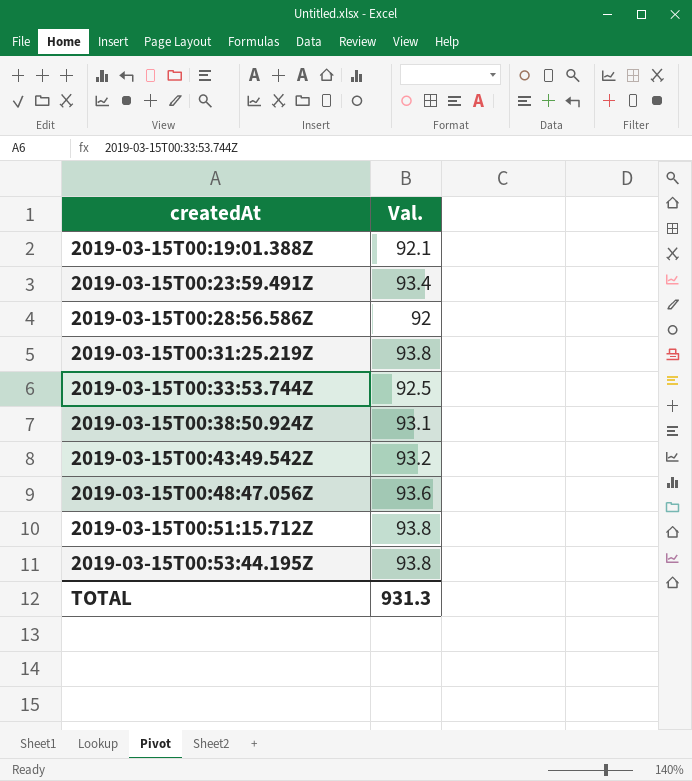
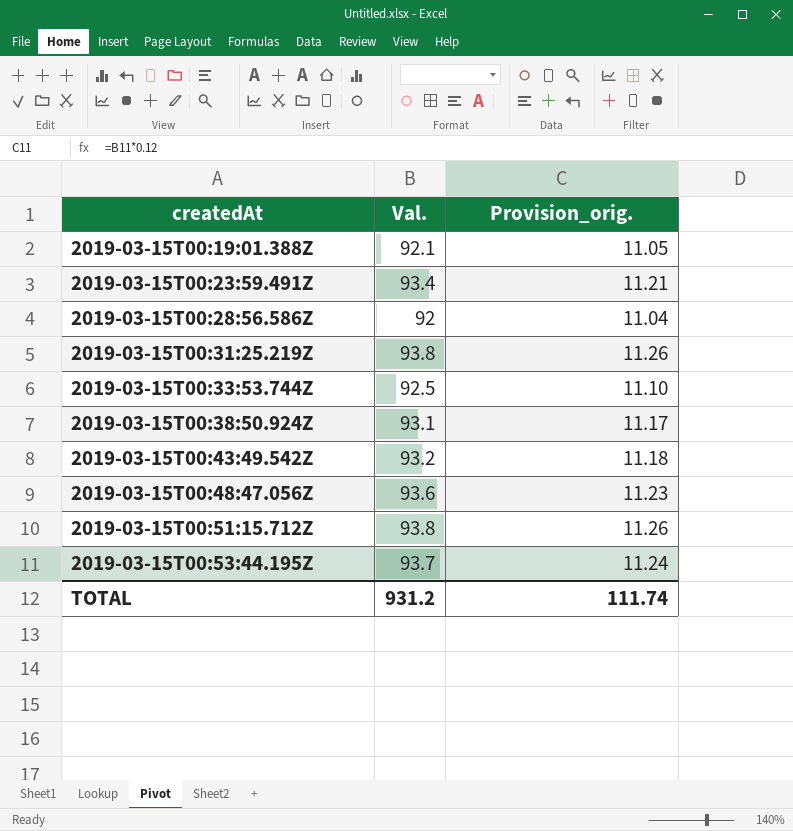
column Provision_orig. | formula: none -> [Val.] * 0.12
2019-03-15T00:53:44.195Z | Val.: 93.8 -> 93.7
TOTAL | Val.: 931.3 -> 931.2

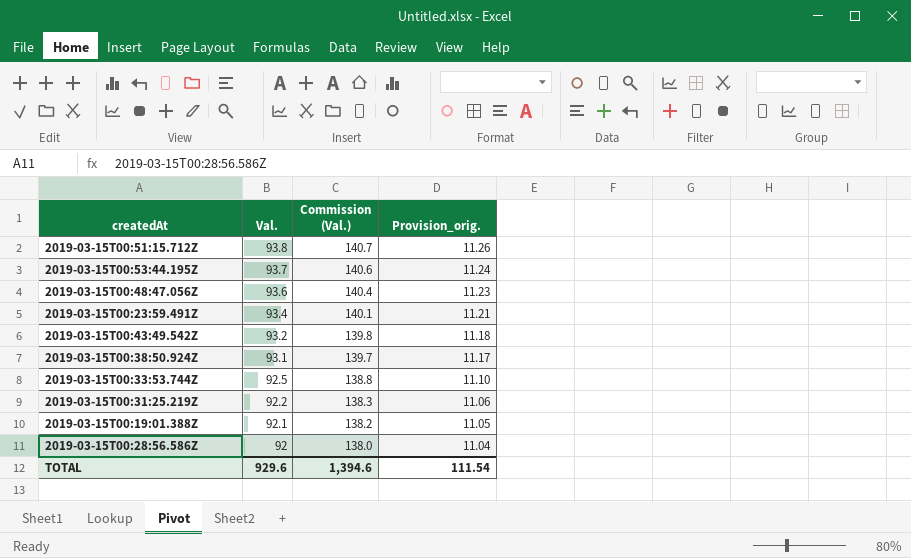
row order: createdAt ascending -> Val. descending
column Commission (Val.) | formula: none -> [Val.] * 1.5
2019-03-15T00:31:25.219Z | Val.: 93.8 -> 92.2
2019-03-15T00:31:25.219Z | Provision_orig.: 11.26 -> 11.06
TOTAL | Val.: 931.2 -> 929.6
TOTAL | Provision_orig.: 111.74 -> 111.54

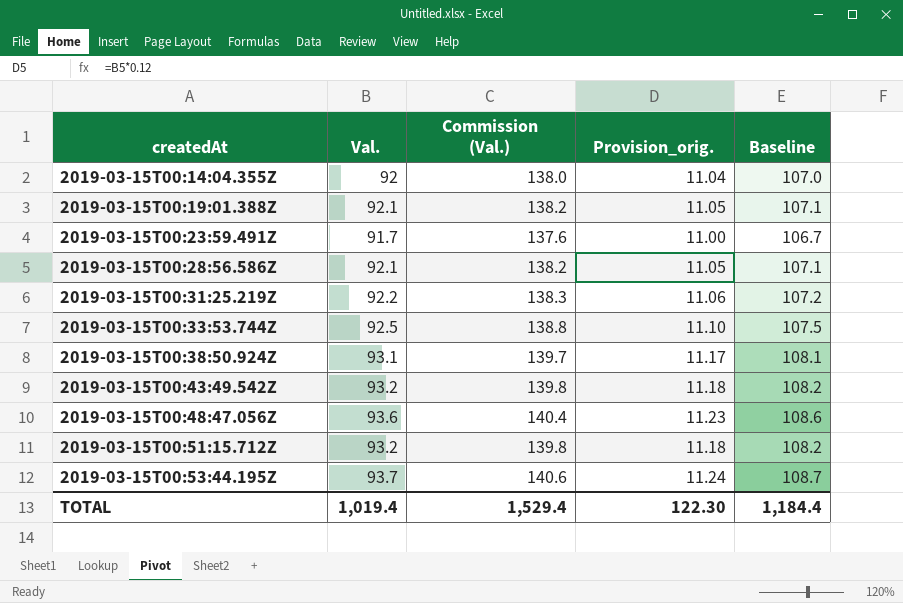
row order: Val. descending -> createdAt ascending
column Baseline | formula: none -> [Val.] + 15
row 2019-03-15T00:14:04.355Z: none -> 92 | 138.0 | 11.04 | 107.0
2019-03-15T00:23:59.491Z | Val.: 93.4 -> 91.7
2019-03-15T00:23:59.491Z | Commission (Val.): 140.1 -> 137.6
2019-03-15T00:23:59.491Z | Provision_orig.: 11.21 -> 11.00
2019-03-15T00:28:56.586Z | Val.: 92 -> 92.1
2019-03-15T00:28:56.586Z | Commission (Val.): 138.0 -> 138.2
2019-03-15T00:28:56.586Z | Provision_orig.: 11.04 -> 11.05
2019-03-15T00:51:15.712Z | Val.: 93.8 -> 93.2
2019-03-15T00:51:15.712Z | Commission (Val.): 140.7 -> 139.8
2019-03-15T00:51:15.712Z | Provision_orig.: 11.26 -> 11.18
TOTAL | Val.: 929.6 -> 1,019.4
TOTAL | Commission (Val.): 1,394.6 -> 1,529.4
TOTAL | Provision_orig.: 111.54 -> 122.30

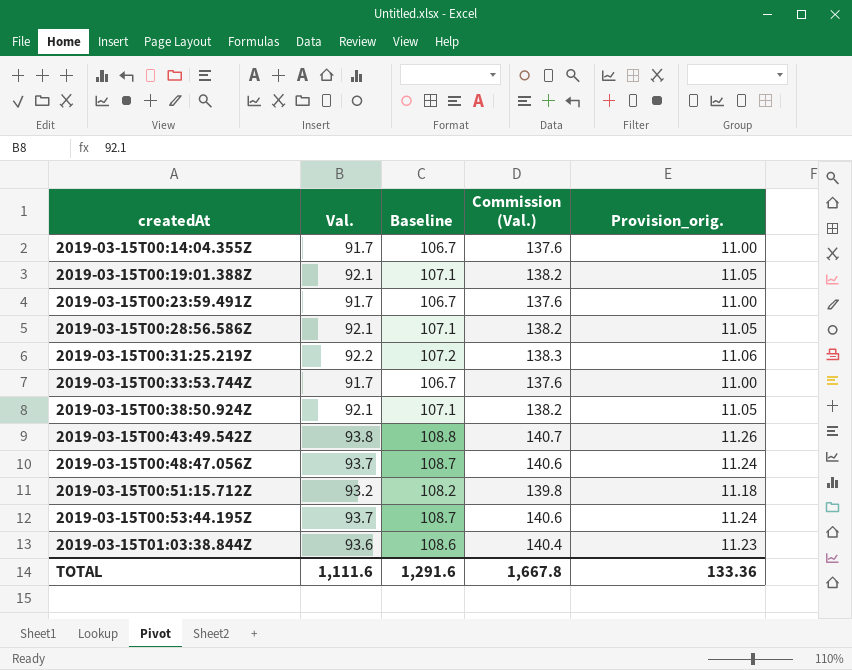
column Baseline | position: 5 -> 3
2019-03-15T00:14:04.355Z | Val.: 92 -> 91.7
2019-03-15T00:14:04.355Z | Baseline: 107.0 -> 106.7
2019-03-15T00:14:04.355Z | Commission (Val.): 138.0 -> 137.6
2019-03-15T00:14:04.355Z | Provision_orig.: 11.04 -> 11.00
2019-03-15T00:33:53.744Z | Val.: 92.5 -> 91.7
2019-03-15T00:33:53.744Z | Baseline: 107.5 -> 106.7
2019-03-15T00:33:53.744Z | Commission (Val.): 138.8 -> 137.6
2019-03-15T00:33:53.744Z | Provision_orig.: 11.10 -> 11.00
2019-03-15T00:38:50.924Z | Val.: 93.1 -> 92.1
2019-03-15T00:38:50.924Z | Baseline: 108.1 -> 107.1
2019-03-15T00:38:50.924Z | Commission (Val.): 139.7 -> 138.2
2019-03-15T00:38:50.924Z | Provision_orig.: 11.17 -> 11.05
2019-03-15T00:43:49.542Z | Val.: 93.2 -> 93.8
2019-03-15T00:43:49.542Z | Baseline: 108.2 -> 108.8
2019-03-15T00:43:49.542Z | Commission (Val.): 139.8 -> 140.7
2019-03-15T00:43:49.542Z | Provision_orig.: 11.18 -> 11.26
2019-03-15T00:48:47.056Z | Val.: 93.6 -> 93.7
2019-03-15T00:48:47.056Z | Baseline: 108.6 -> 108.7
2019-03-15T00:48:47.056Z | Commission (Val.): 140.4 -> 140.6
2019-03-15T00:48:47.056Z | Provision_orig.: 11.23 -> 11.24
row 2019-03-15T01:03:38.844Z: none -> 93.6 | 108.6 | 140.4 | 11.23
TOTAL | Val.: 1,019.4 -> 1,111.6
TOTAL | Baseline: 1,184.4 -> 1,291.6
TOTAL | Commission (Val.): 1,529.4 -> 1,667.8
TOTAL | Provision_orig.: 122.30 -> 133.36

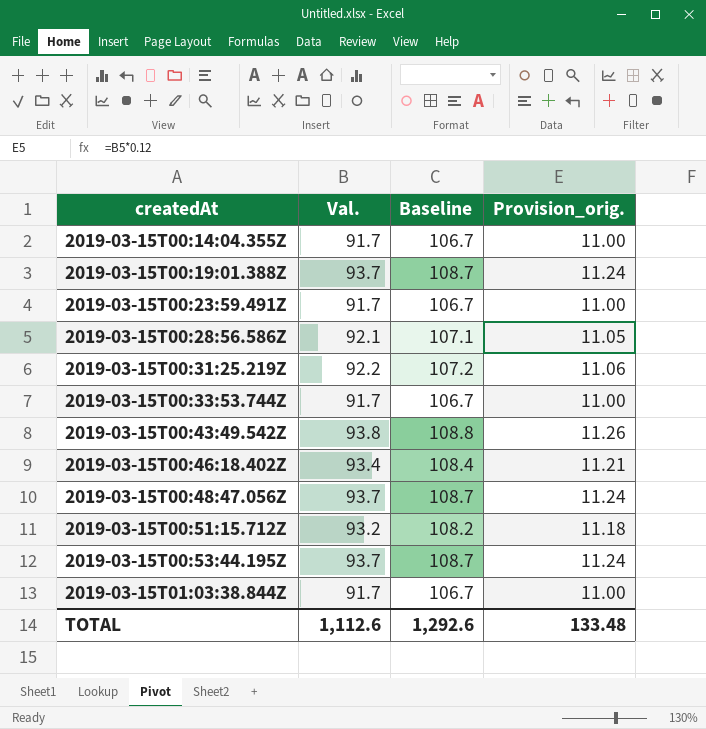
column Commission (Val.) | formula: [Val.] * 1.5 -> none
row 2019-03-15T00:38:50.924Z: 92.1 | 107.1 | 138.2 | 11.05 -> none
2019-03-15T00:19:01.388Z | Val.: 92.1 -> 93.7
2019-03-15T00:19:01.388Z | Baseline: 107.1 -> 108.7
2019-03-15T00:19:01.388Z | Provision_orig.: 11.05 -> 11.24
row 2019-03-15T00:46:18.402Z: none -> 93.4 | 108.4 | 11.21
2019-03-15T01:03:38.844Z | Val.: 93.6 -> 91.7
2019-03-15T01:03:38.844Z | Baseline: 108.6 -> 106.7
2019-03-15T01:03:38.844Z | Provision_orig.: 11.23 -> 11.00
TOTAL | Val.: 1,111.6 -> 1,112.6
TOTAL | Baseline: 1,291.6 -> 1,292.6
TOTAL | Provision_orig.: 133.36 -> 133.48

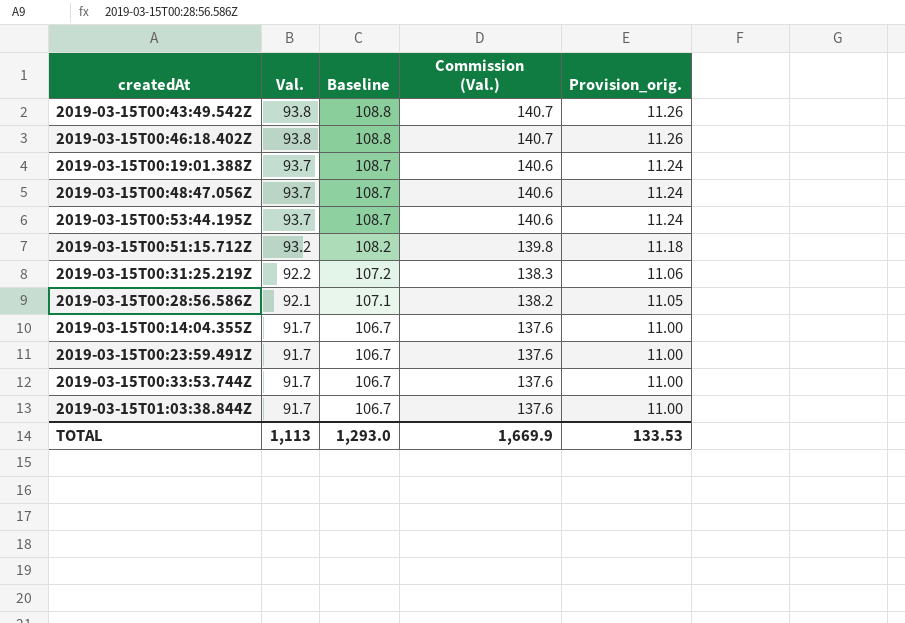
row order: createdAt ascending -> Val. descending
column Commission (Val.) | formula: none -> [Val.] * 1.5
2019-03-15T00:46:18.402Z | Val.: 93.4 -> 93.8
2019-03-15T00:46:18.402Z | Baseline: 108.4 -> 108.8
2019-03-15T00:46:18.402Z | Provision_orig.: 11.21 -> 11.26
TOTAL | Val.: 1,112.6 -> 1,113
TOTAL | Baseline: 1,292.6 -> 1,293.0
TOTAL | Provision_orig.: 133.48 -> 133.53

